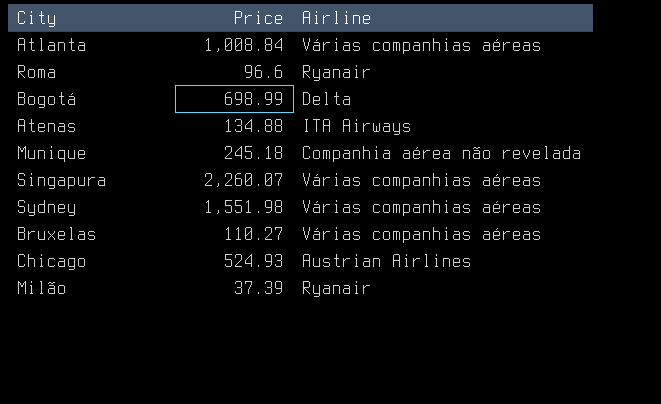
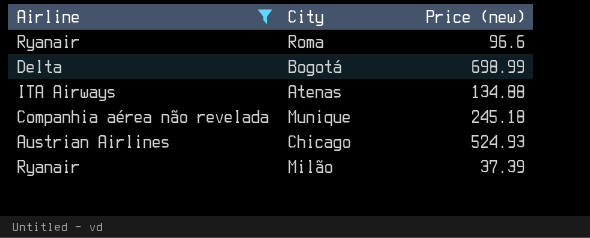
filter: none -> Airline != Várias companhias aéreas
column Airline | position: 3 -> 1
column name: Price -> Price (new)

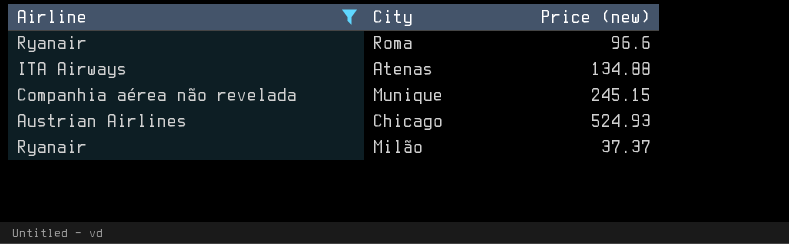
row Bogotá: Delta | 698.99 -> none
Munique | Price (new): 245.18 -> 245.15
Milão | Price (new): 37.39 -> 37.37

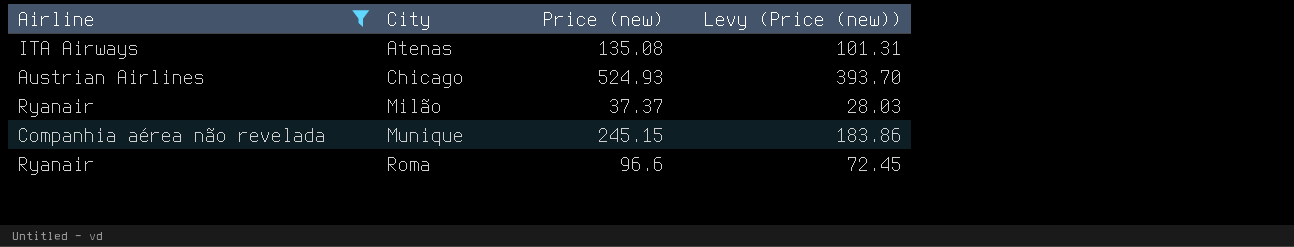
row order: none -> City ascending
column Levy (Price (new)) | formula: none -> [Price (new)] * 0.75
Atenas | Price (new): 134.88 -> 135.08

